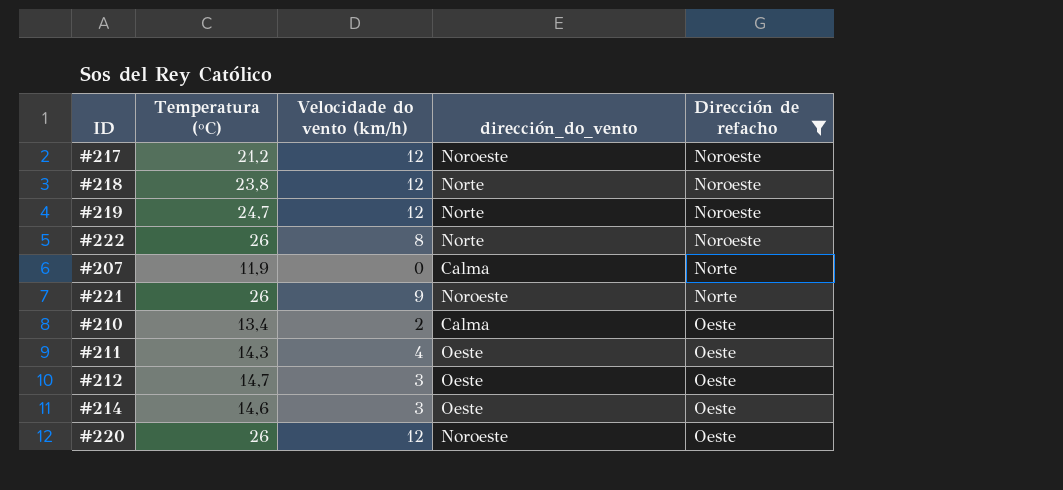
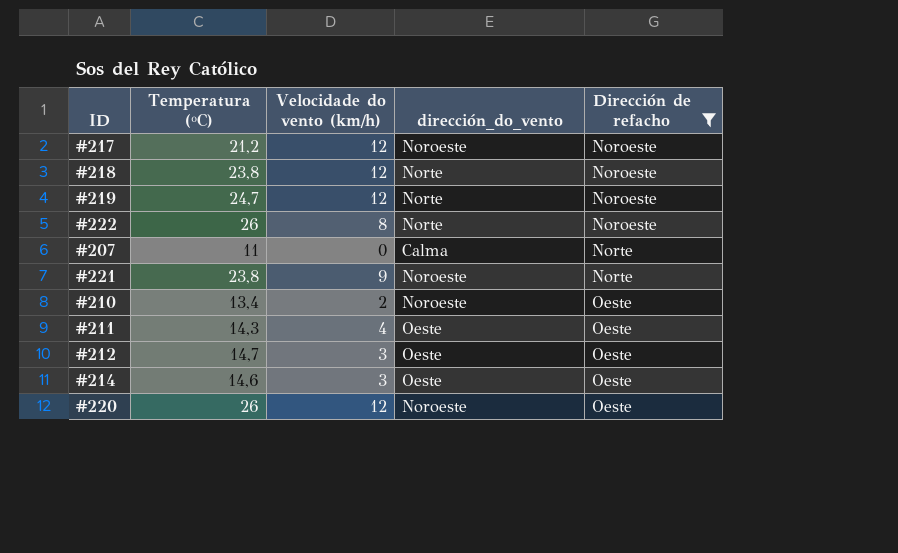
#207 | Temperatura (ºC): 11,9 -> 11
#221 | Temperatura (ºC): 26 -> 23,8
#210 | dirección_do_vento: Calma -> Noroeste

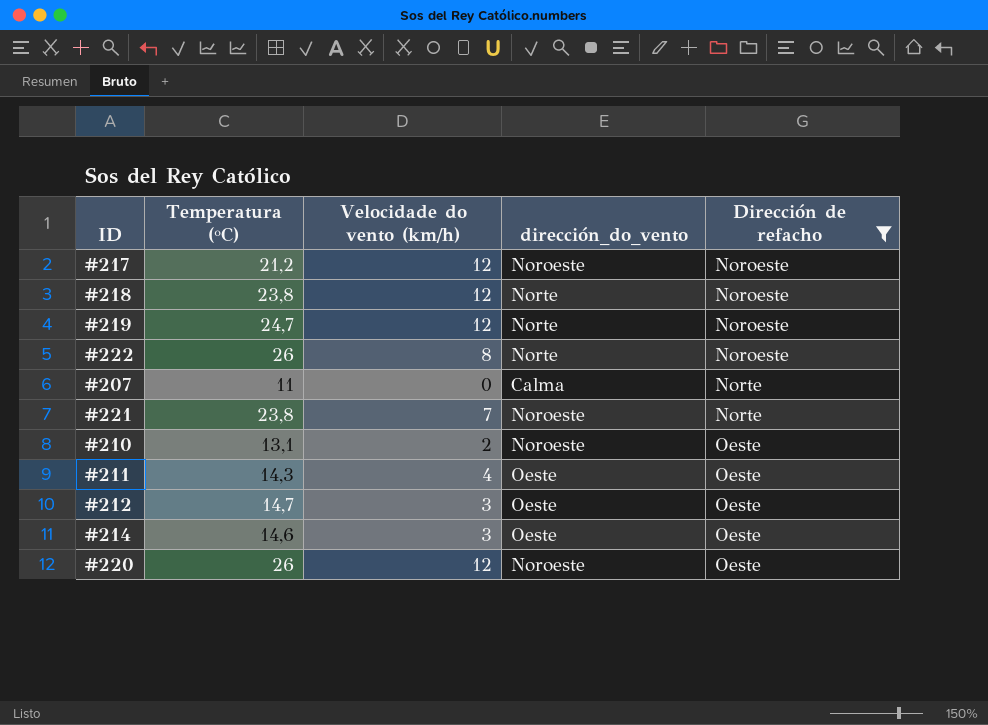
#221 | Velocidade do vento (km/h): 9 -> 7
#210 | Temperatura (ºC): 13,4 -> 13,1

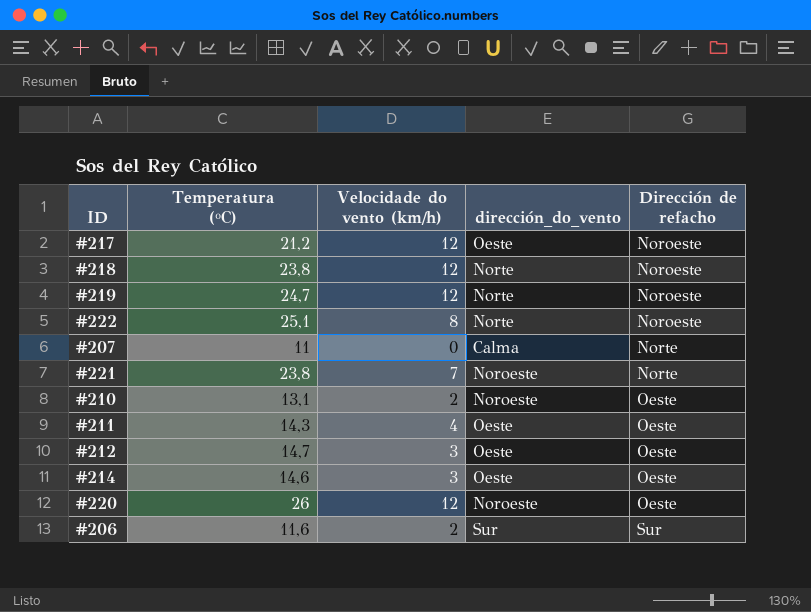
filter: Dirección de refacho != Sur -> none
#217 | dirección_do_vento: Noroeste -> Oeste
#222 | Temperatura (ºC): 26 -> 25,1

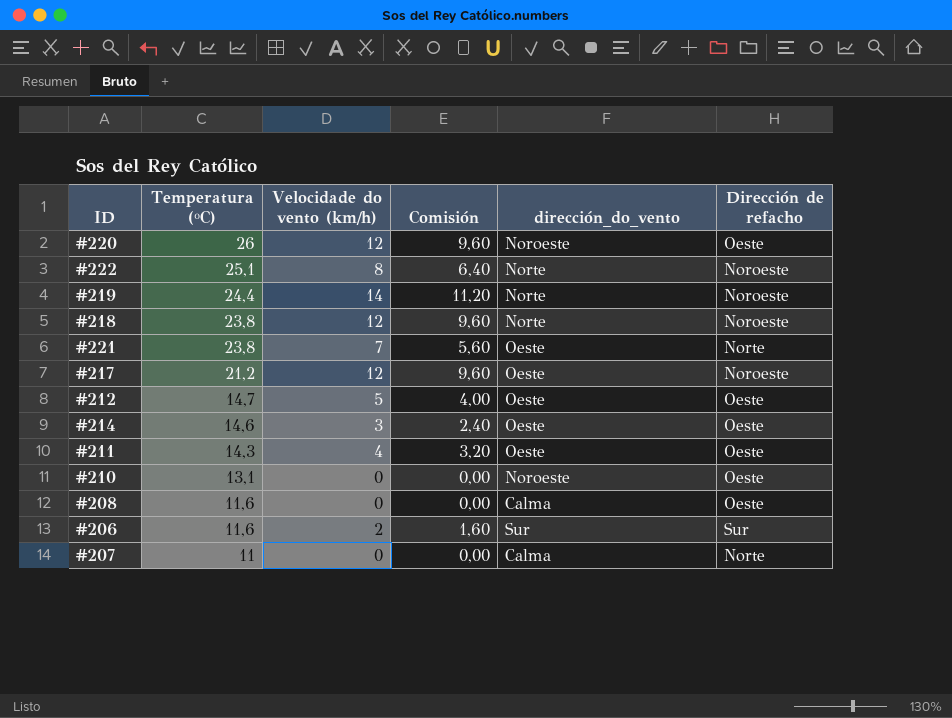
row order: Dirección de refacho ascending -> Temperatura (ºC) descending
column Comisión | formula: none -> [Velocidade do vento (km/h)] * 0,8
#219 | Temperatura (ºC): 24,7 -> 24,4
#219 | Velocidade do vento (km/h): 12 -> 14
#221 | dirección_do_vento: Noroeste -> Oeste
#212 | Velocidade do vento (km/h): 3 -> 5
#210 | Velocidade do vento (km/h): 2 -> 0
row #208: none -> 11,6 | 0 | 0,00 | Calma | Oeste

